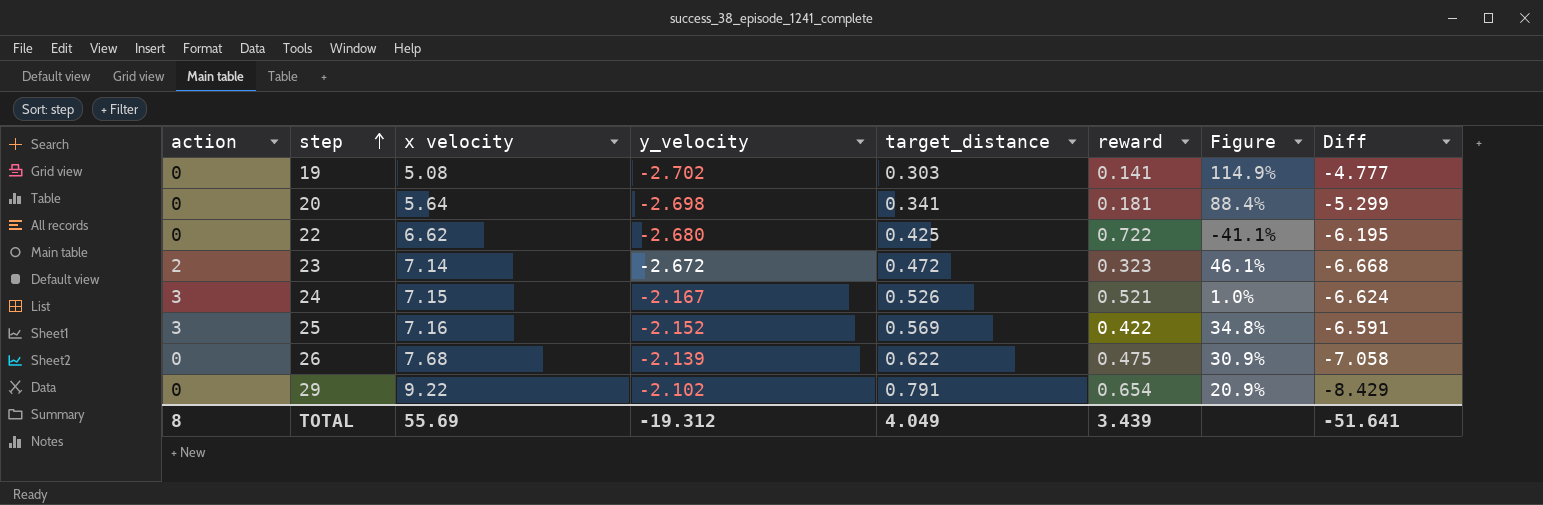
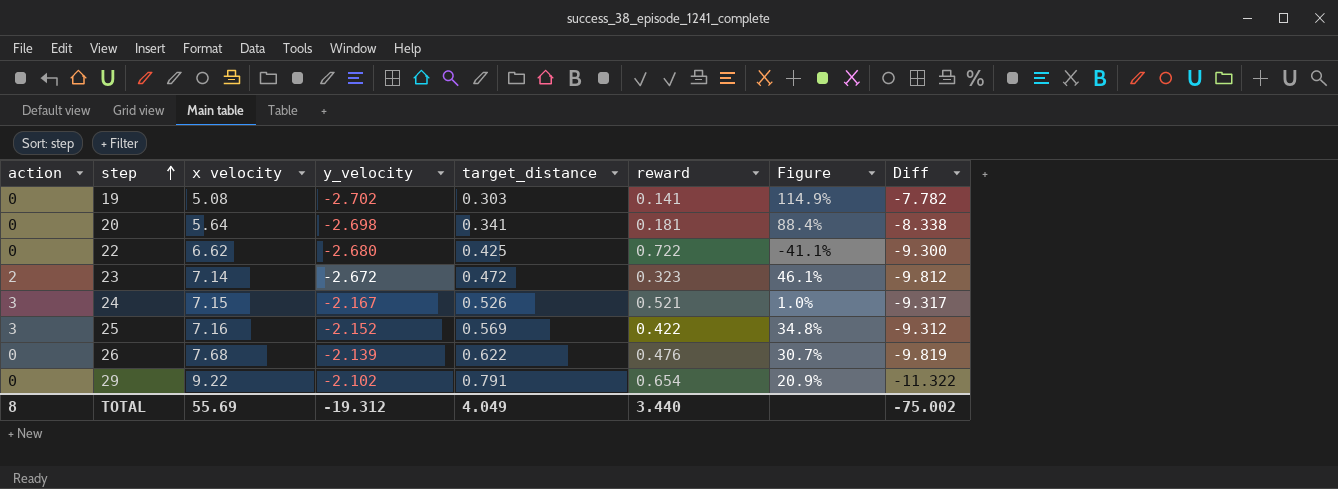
column Diff | formula: [target_distance] - [x velocity] -> [y_velocity] - [x velocity]
26 | reward: 0.475 -> 0.476
26 | Figure: 30.9% -> 30.7%
TOTAL | reward: 3.439 -> 3.440
TOTAL | Diff: -51.641 -> -75.002

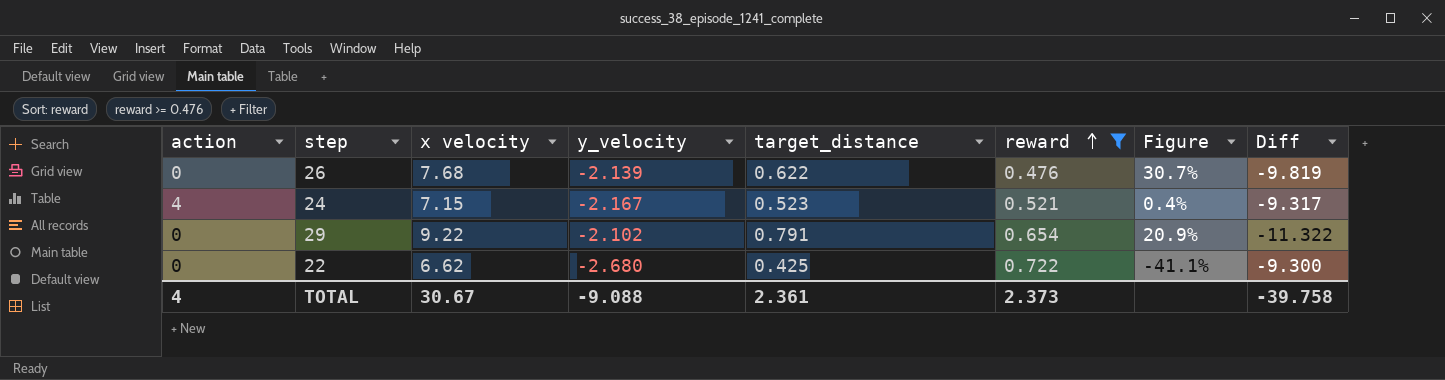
filter: none -> reward >= 0.476
row order: step ascending -> reward ascending
24 | action: 3 -> 4
24 | target_distance: 0.526 -> 0.523
24 | Figure: 1.0% -> 0.4%
TOTAL | action: 8 -> 4
TOTAL | x velocity: 55.69 -> 30.67
TOTAL | y_velocity: -19.312 -> -9.088
TOTAL | target_distance: 4.049 -> 2.361
TOTAL | reward: 3.440 -> 2.373
TOTAL | Diff: -75.002 -> -39.758

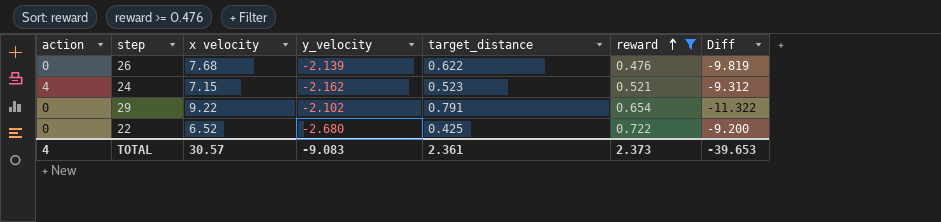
column Figure | formula: ([target_distance] - [reward]) / [reward] -> none
24 | y_velocity: -2.167 -> -2.162
24 | Diff: -9.317 -> -9.312
22 | x velocity: 6.62 -> 6.52
22 | Diff: -9.300 -> -9.200
TOTAL | x velocity: 30.67 -> 30.57
TOTAL | y_velocity: -9.088 -> -9.083
TOTAL | Diff: -39.758 -> -39.653

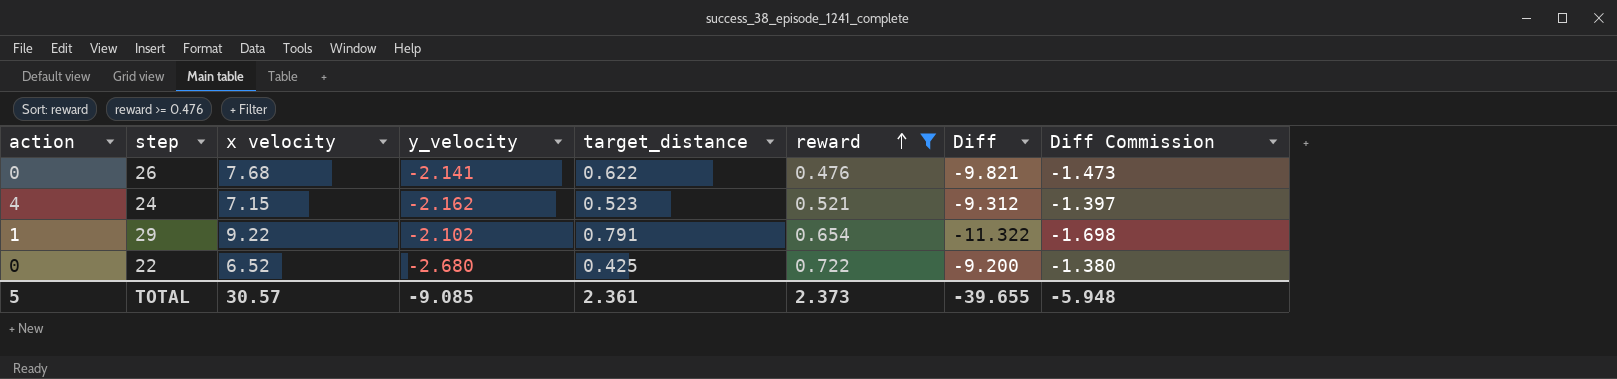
column Diff Commission | formula: none -> [Diff] * 0.15
26 | y_velocity: -2.139 -> -2.141
26 | Diff: -9.819 -> -9.821
29 | action: 0 -> 1
TOTAL | action: 4 -> 5
TOTAL | y_velocity: -9.083 -> -9.085
TOTAL | Diff: -39.653 -> -39.655

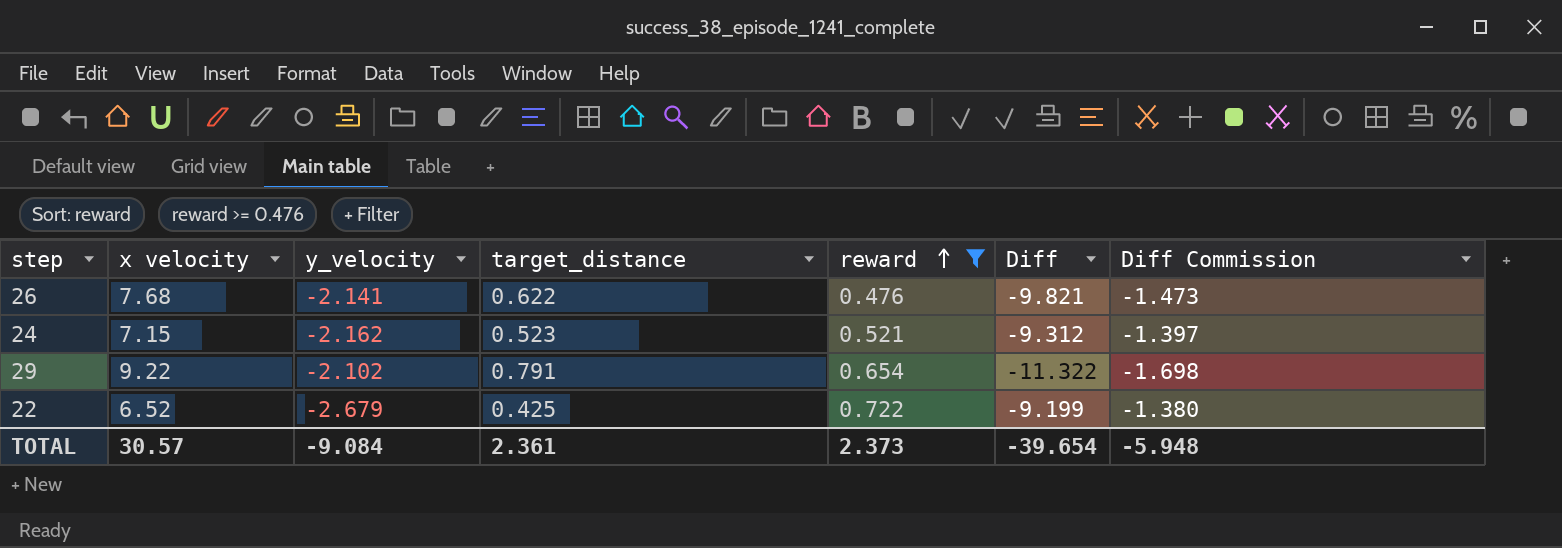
column action | position: 1 -> none
22 | y_velocity: -2.680 -> -2.679
22 | Diff: -9.200 -> -9.199
TOTAL | y_velocity: -9.085 -> -9.084
TOTAL | Diff: -39.655 -> -39.654

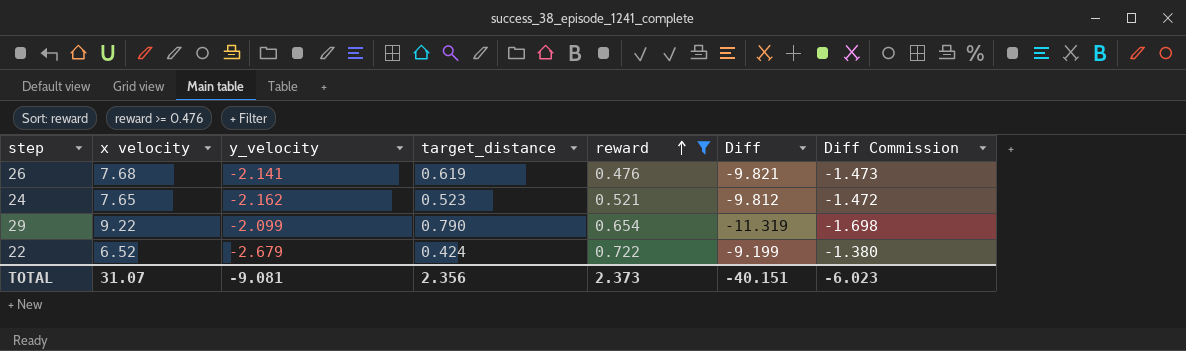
26 | target_distance: 0.622 -> 0.619
24 | x velocity: 7.15 -> 7.65
24 | Diff: -9.312 -> -9.812
24 | Diff Commission: -1.397 -> -1.472
29 | y_velocity: -2.102 -> -2.099
29 | target_distance: 0.791 -> 0.790
29 | Diff: -11.322 -> -11.319
22 | target_distance: 0.425 -> 0.424
TOTAL | x velocity: 30.57 -> 31.07
TOTAL | y_velocity: -9.084 -> -9.081
TOTAL | target_distance: 2.361 -> 2.356
TOTAL | Diff: -39.654 -> -40.151
TOTAL | Diff Commission: -5.948 -> -6.023

